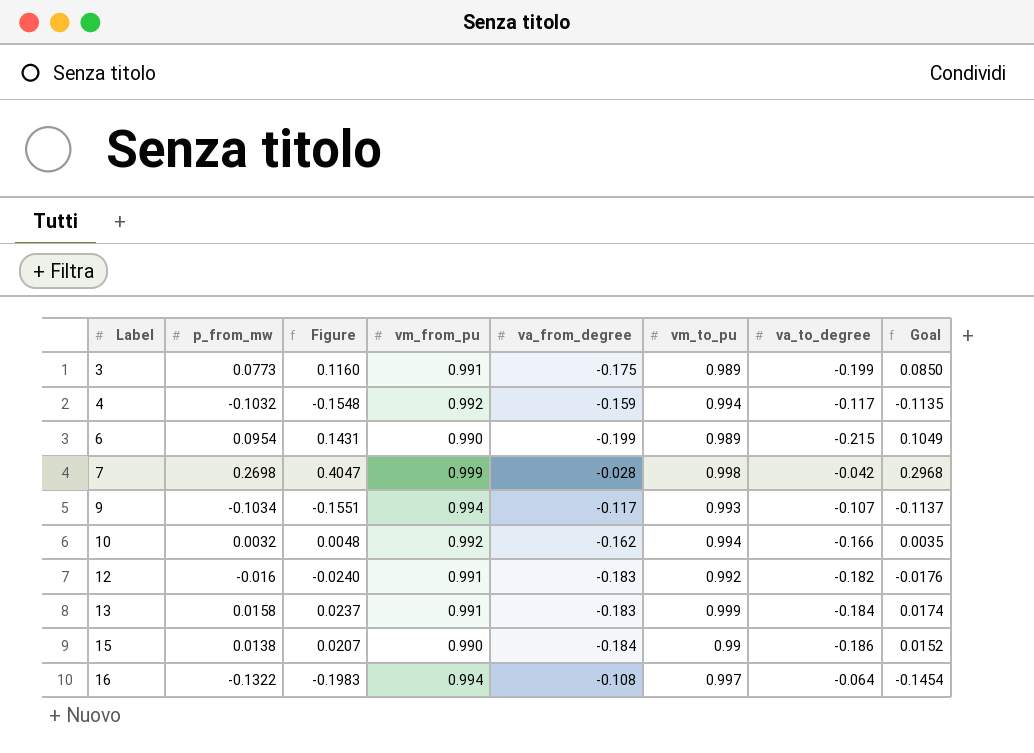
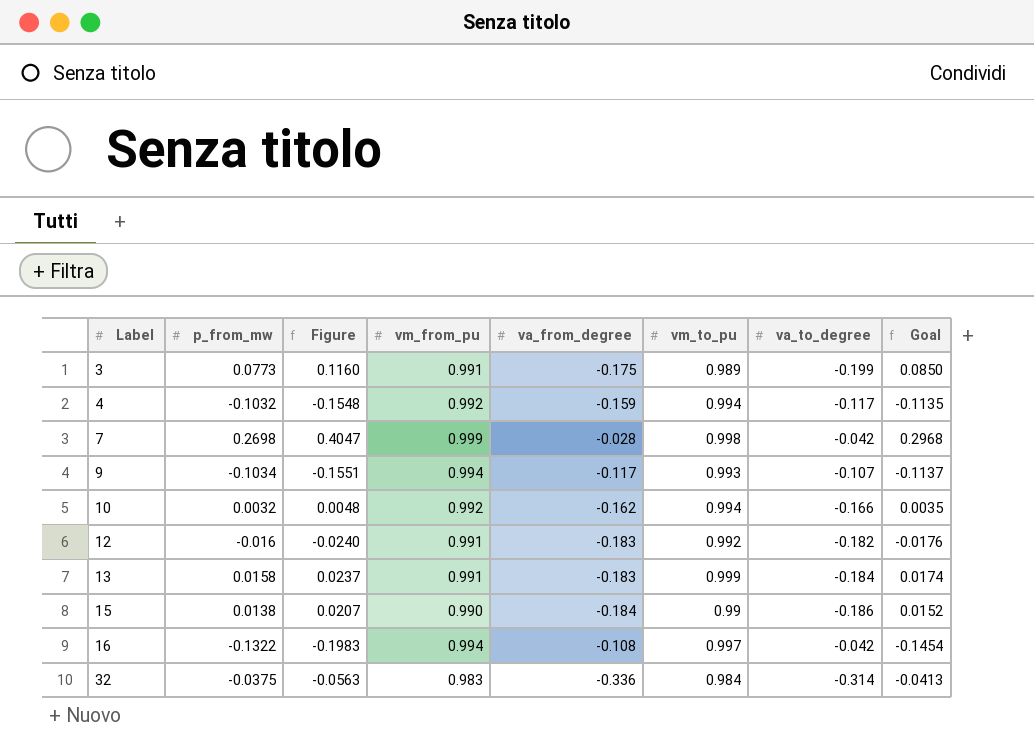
row 6: 0.0954 | 0.1431 | 0.990 | -0.199 | 0.989 | -0.215 | 0.1049 -> none
16 | va_to_degree: -0.064 -> -0.042
row 32: none -> -0.0375 | -0.0563 | 0.983 | -0.336 | 0.984 | -0.314 | -0.0413

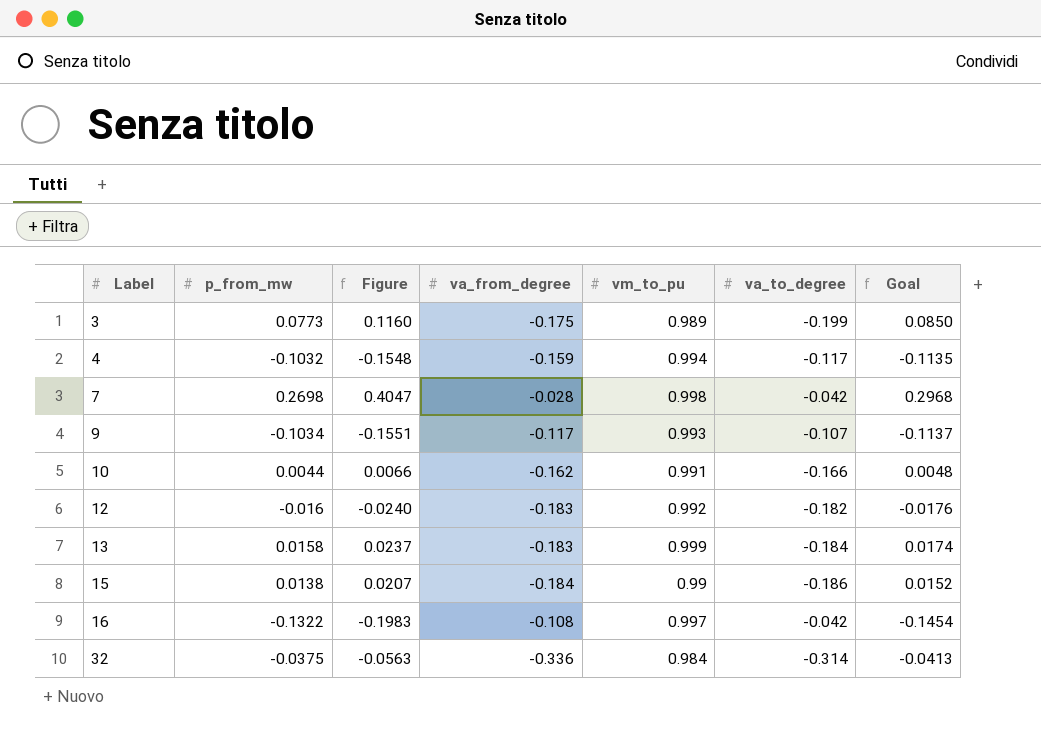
column vm_from_pu | position: 4 -> none
10 | p_from_mw: 0.0032 -> 0.0044
10 | Figure: 0.0048 -> 0.0066
10 | vm_to_pu: 0.994 -> 0.991
10 | Goal: 0.0035 -> 0.0048

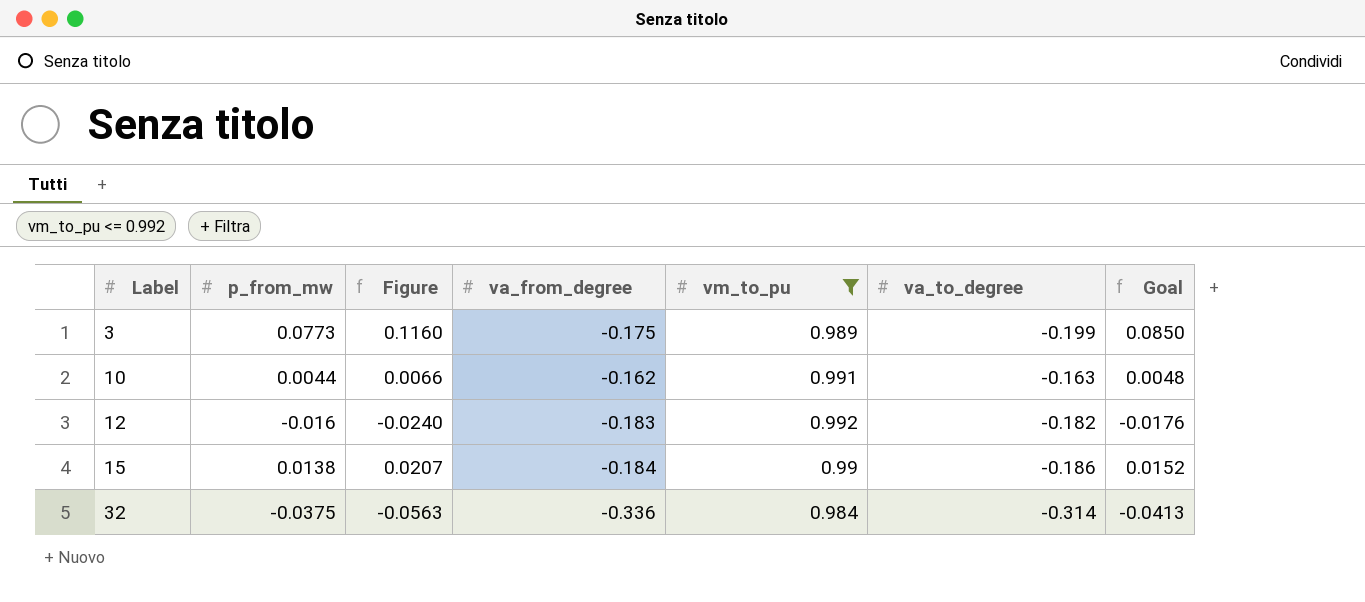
filter: none -> vm_to_pu <= 0.992
10 | va_to_degree: -0.166 -> -0.163

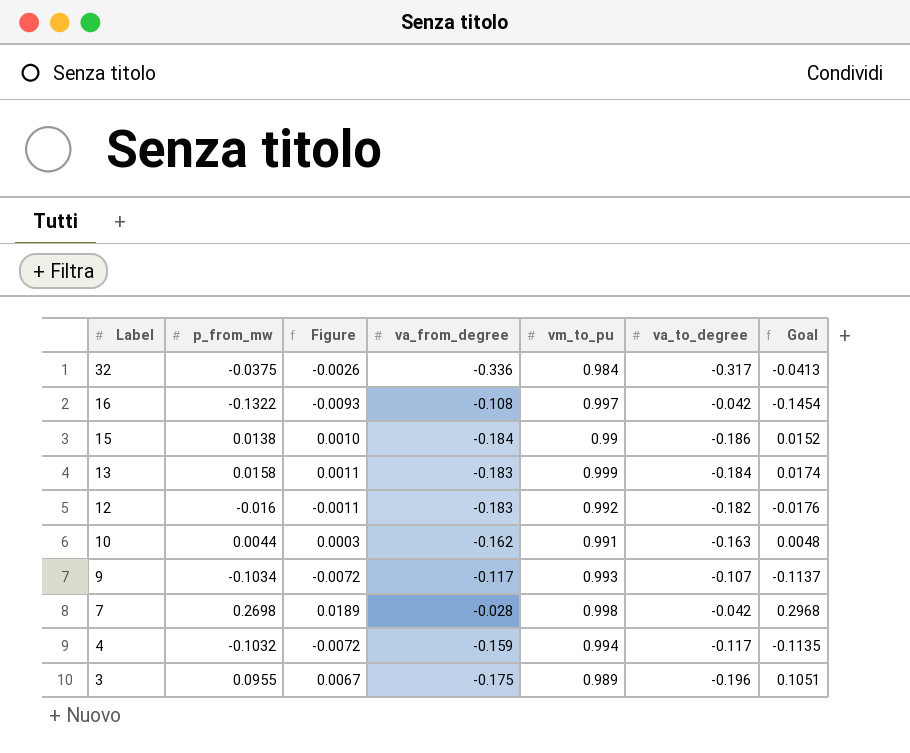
filter: vm_to_pu <= 0.992 -> none
row order: Label ascending -> Label descending
column Figure | formula: [p_from_mw] * 1.5 -> [p_from_mw] * 0.07
32 | va_to_degree: -0.314 -> -0.317
3 | p_from_mw: 0.0773 -> 0.0955
3 | va_to_degree: -0.199 -> -0.196
3 | Goal: 0.0850 -> 0.1051

